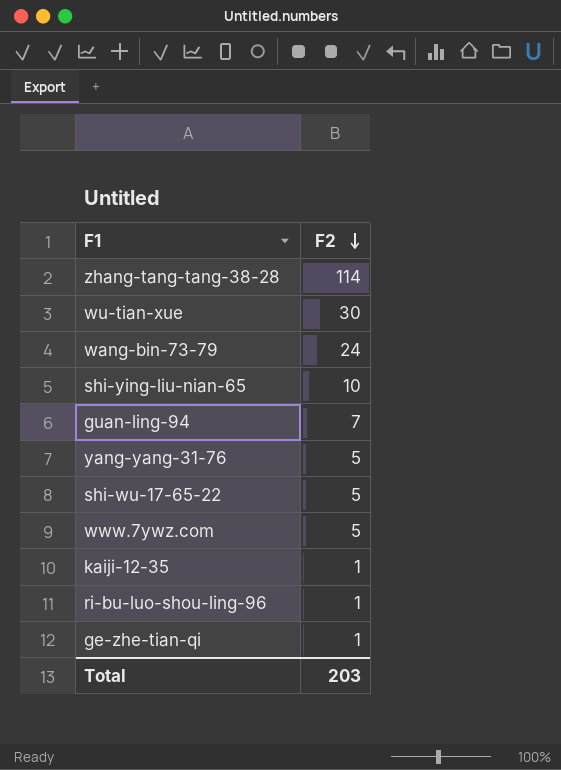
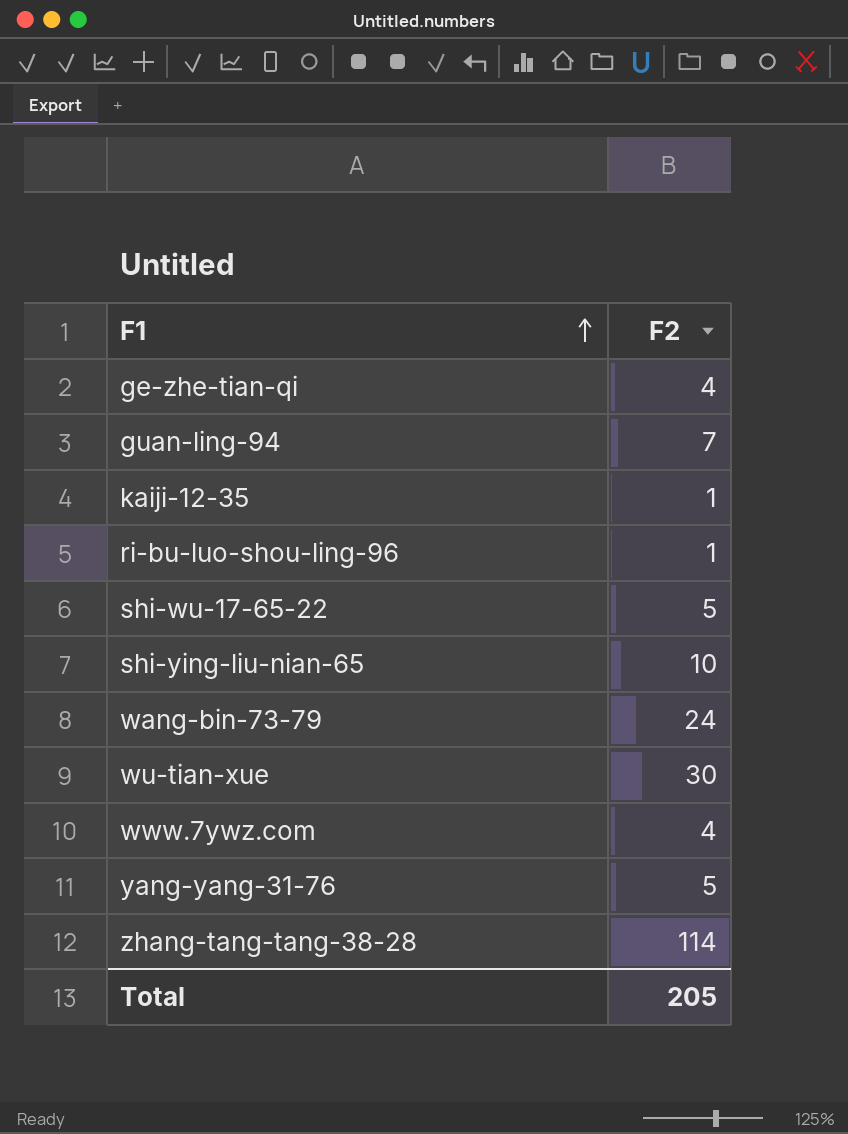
row order: F2 descending -> F1 ascending
ge-zhe-tian-qi | F2: 1 -> 4
www.7ywz.com | F2: 5 -> 4
Total | F2: 203 -> 205

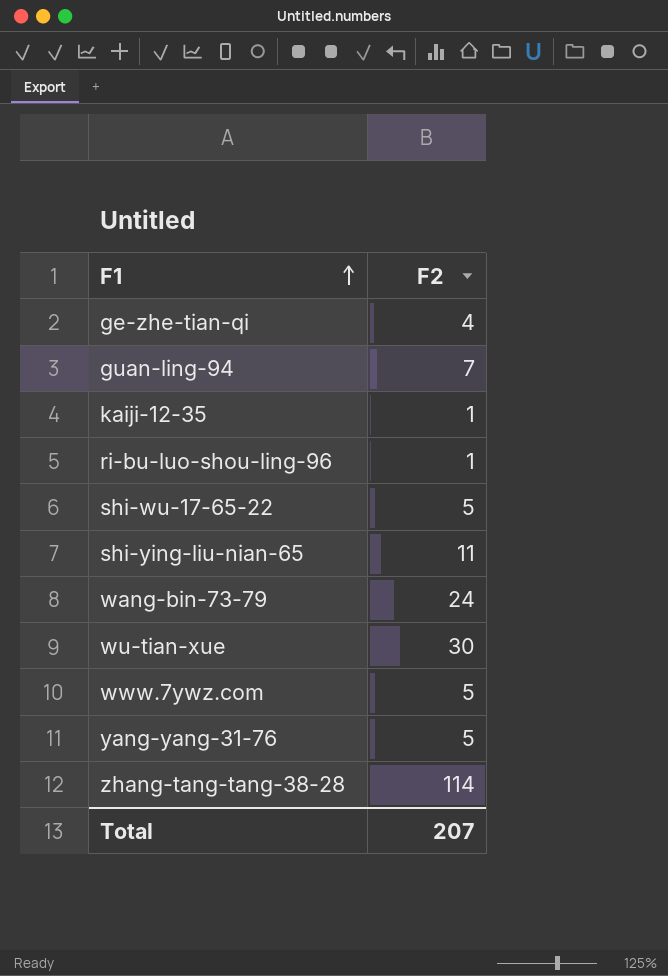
shi-ying-liu-nian-65 | F2: 10 -> 11
www.7ywz.com | F2: 4 -> 5
Total | F2: 205 -> 207

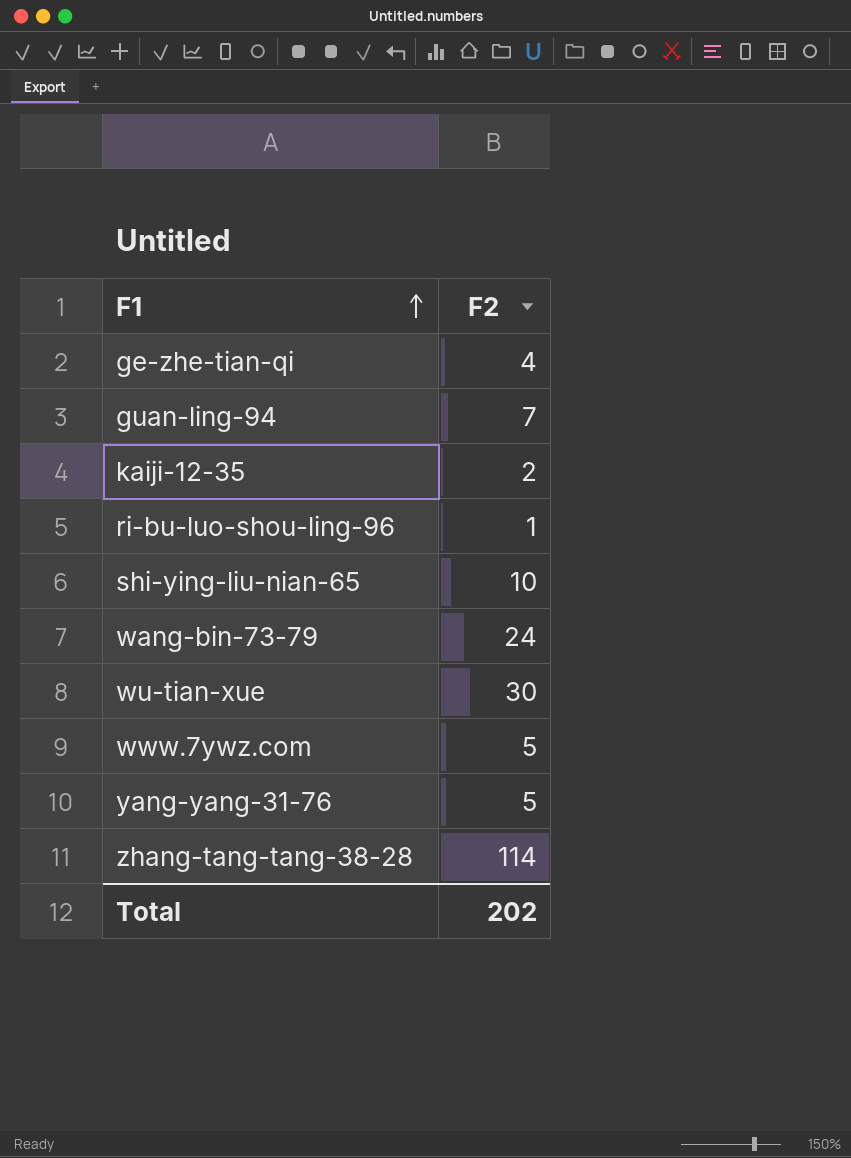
row shi-wu-17-65-22: 5 -> none
kaiji-12-35 | F2: 1 -> 2
shi-ying-liu-nian-65 | F2: 11 -> 10
Total | F2: 207 -> 202

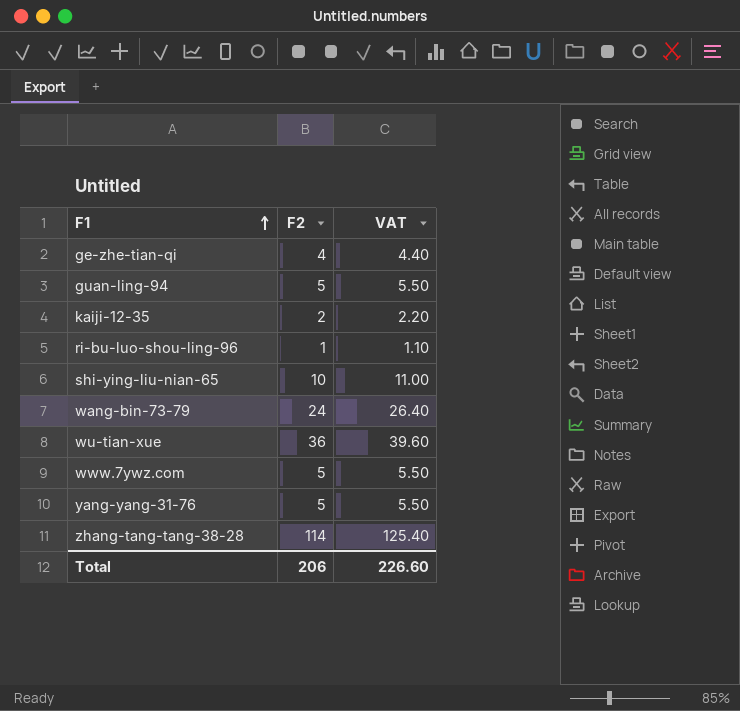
column VAT | formula: none -> [F2] * 1.1
guan-ling-94 | F2: 7 -> 5
wu-tian-xue | F2: 30 -> 36
Total | F2: 202 -> 206

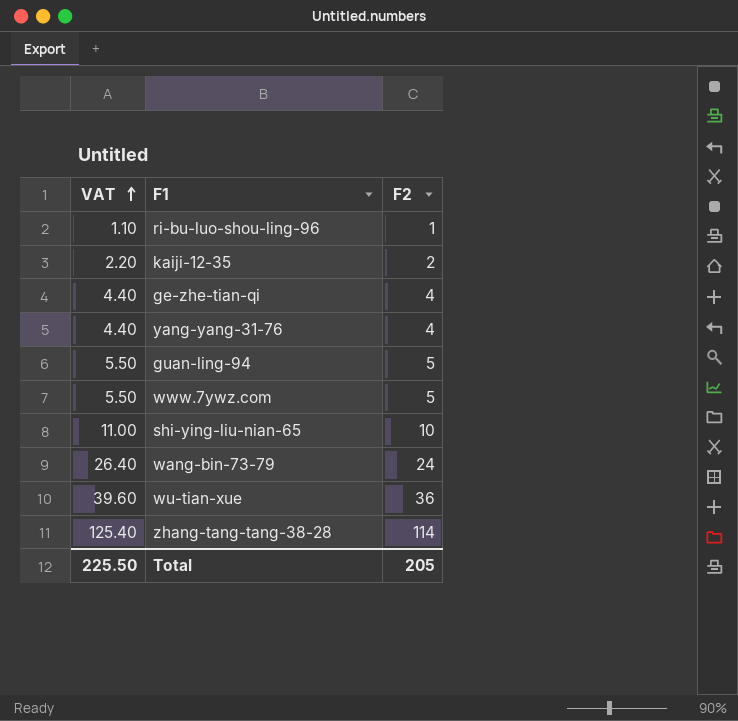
row order: F1 ascending -> VAT ascending
column VAT | position: 3 -> 1
yang-yang-31-76 | VAT: 5.50 -> 4.40
yang-yang-31-76 | F2: 5 -> 4
Total | VAT: 226.60 -> 225.50
Total | F2: 206 -> 205

